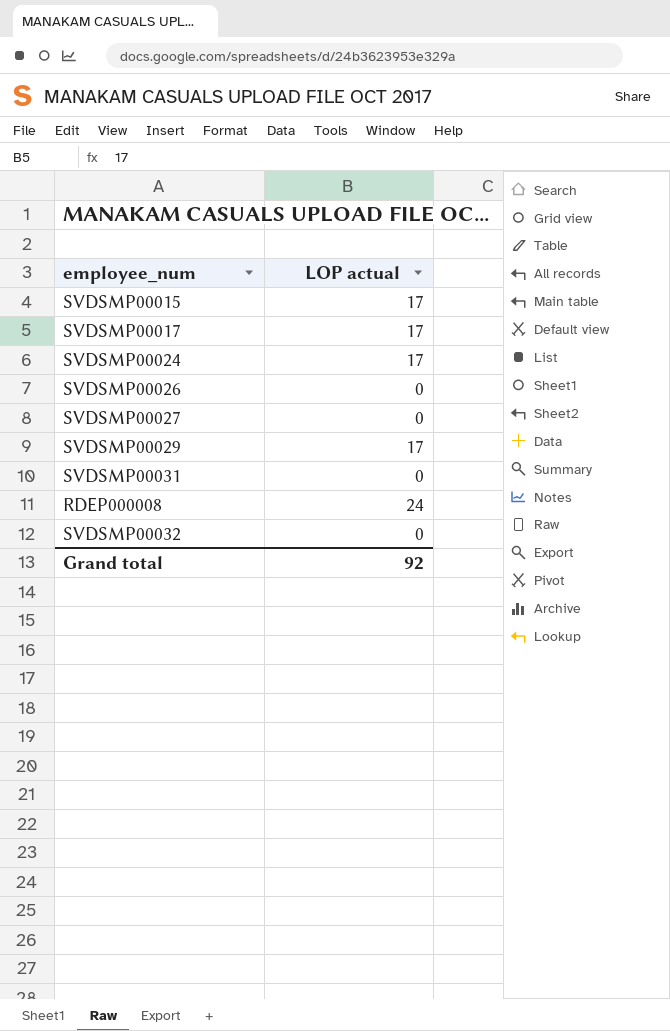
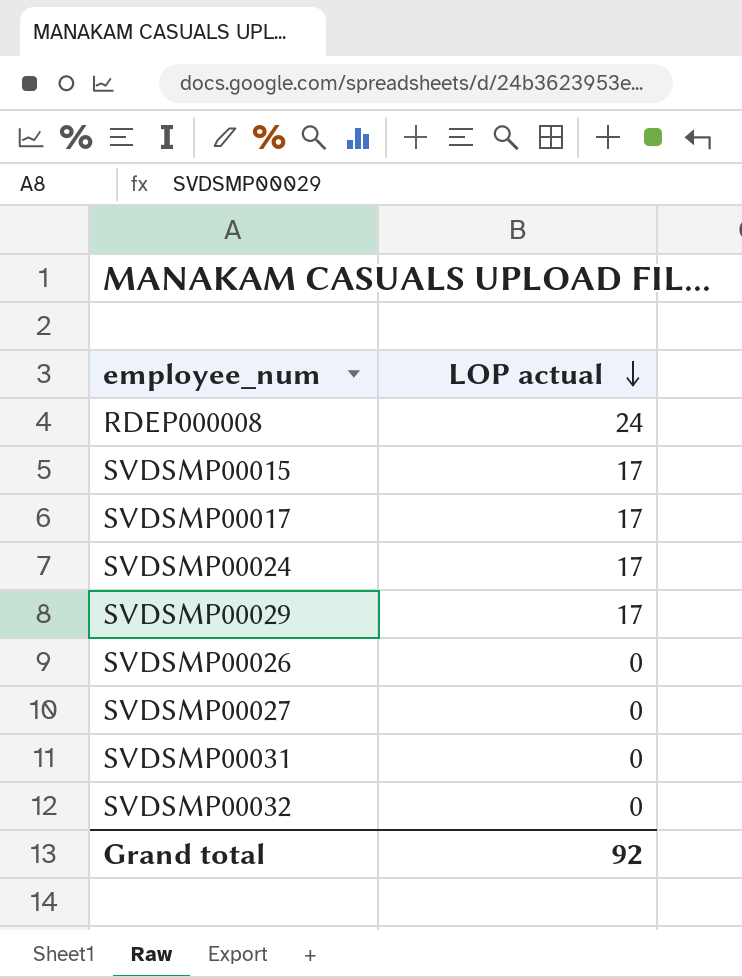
row order: none -> LOP actual descending

